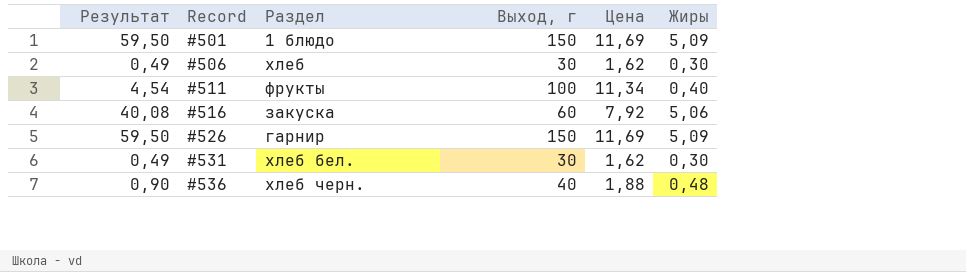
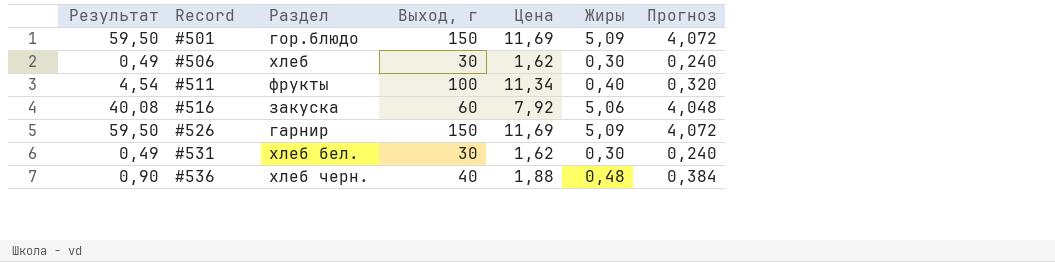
column Прогноз | formula: none -> [Жиры] * 0,8
#501 | Раздел: 1 блюдо -> гор.блюдо

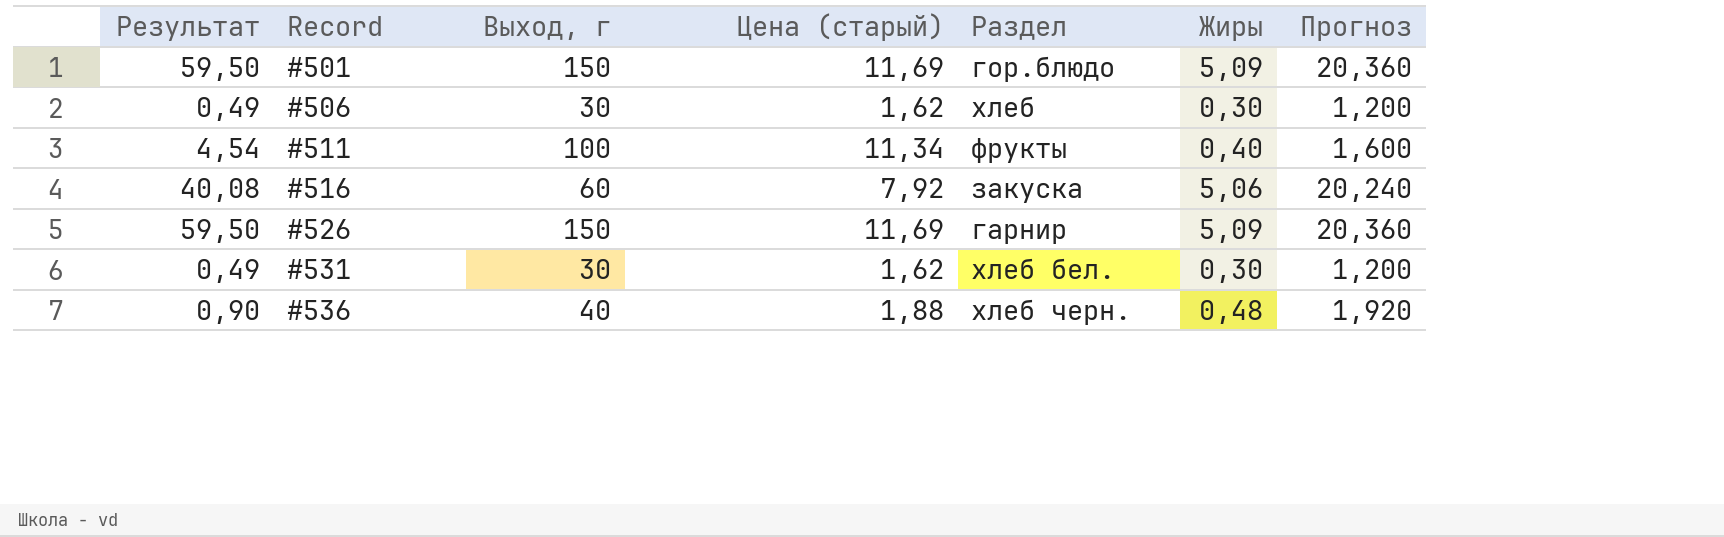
column name: Цена -> Цена (старый)
column Раздел | position: 3 -> 5
column Прогноз | formula: [Жиры] * 0,8 -> [Жиры] * 4

